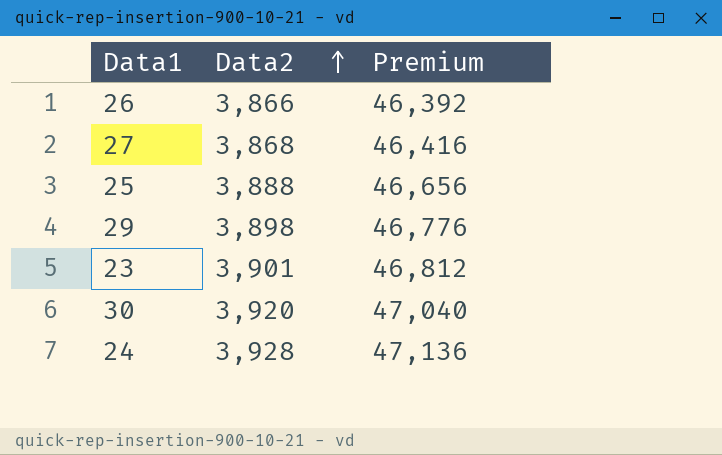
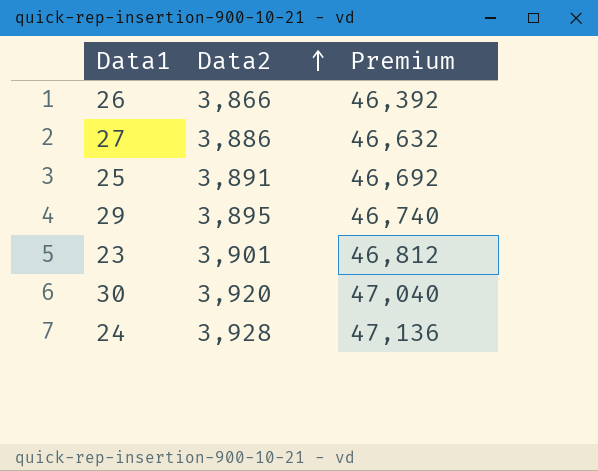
27 | Data2: 3,868 -> 3,886
27 | Premium: 46,416 -> 46,632
25 | Data2: 3,888 -> 3,891
25 | Premium: 46,656 -> 46,692
29 | Data2: 3,898 -> 3,895
29 | Premium: 46,776 -> 46,740

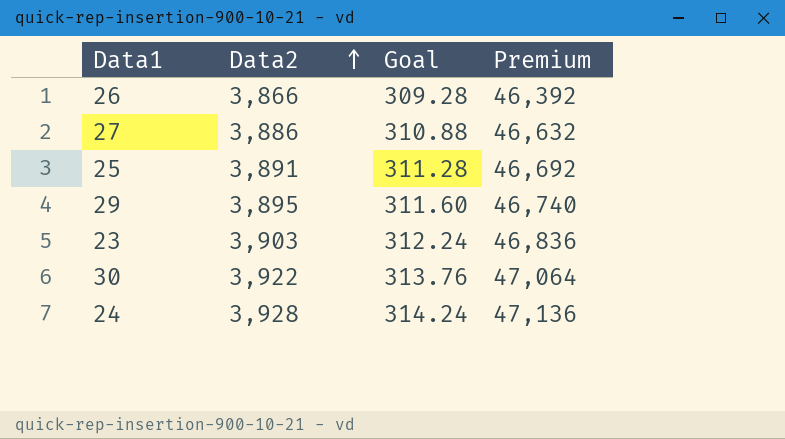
column Goal | formula: none -> [Data2] * 0.08
23 | Data2: 3,901 -> 3,903
23 | Premium: 46,812 -> 46,836
30 | Data2: 3,920 -> 3,922
30 | Premium: 47,040 -> 47,064

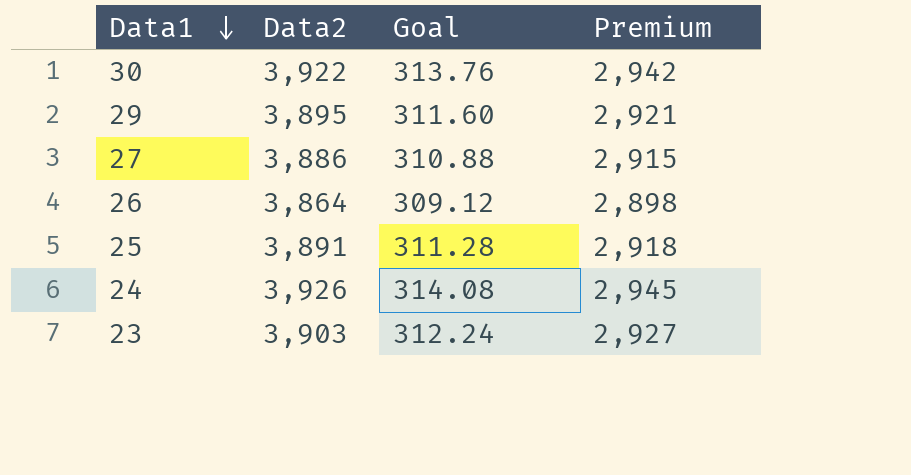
row order: Data2 ascending -> Data1 descending
column Premium | formula: [Data2] * 12 -> [Data2] * 0.75
26 | Data2: 3,866 -> 3,864
26 | Goal: 309.28 -> 309.12
24 | Data2: 3,928 -> 3,926
24 | Goal: 314.24 -> 314.08

